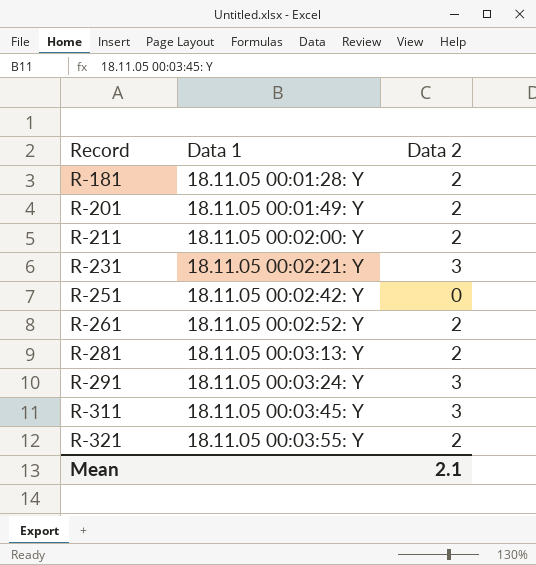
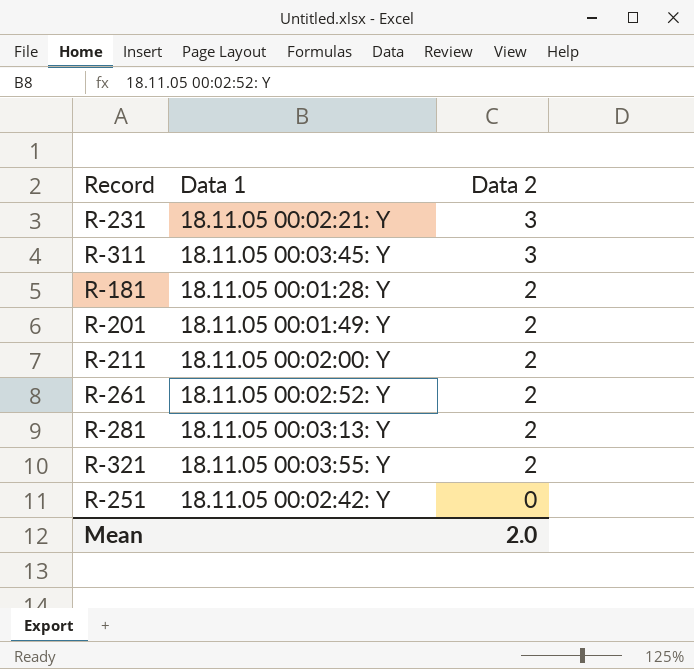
row order: Record ascending -> Data 2 descending
row R-291: 18.11.05 00:03:24: Y | 3 -> none
Mean | Data 2: 2.1 -> 2.0

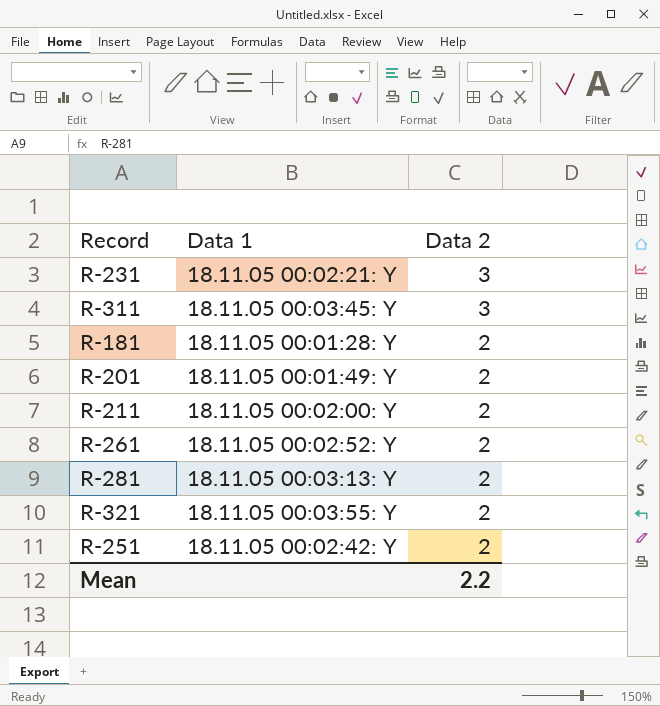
R-251 | Data 2: 0 -> 2
Mean | Data 2: 2.0 -> 2.2

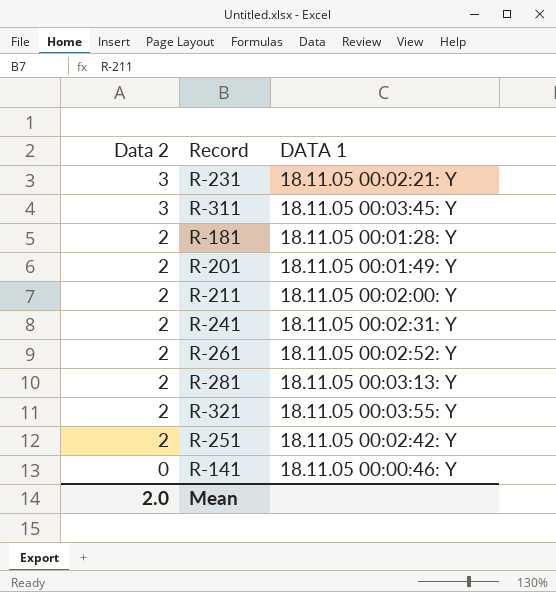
column Data 2 | position: 3 -> 1
column name: Data 1 -> DATA 1
row R-241: none -> 2 | 18.11.05 00:02:31: Y
row R-141: none -> 0 | 18.11.05 00:00:46: Y
Mean | Data 2: 2.2 -> 2.0

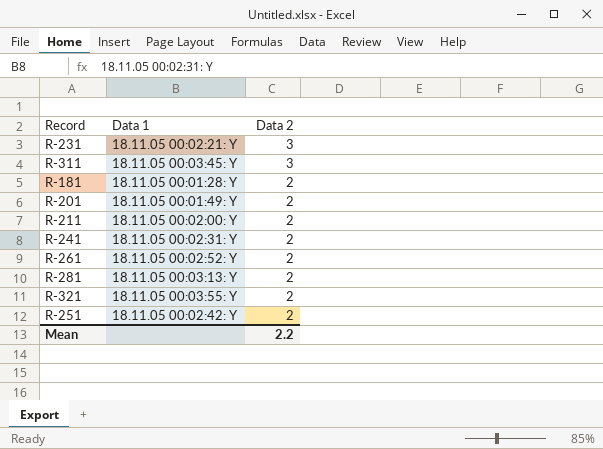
column name: DATA 1 -> Data 1
column Data 2 | position: 1 -> 3
row R-141: 0 | 18.11.05 00:00:46: Y -> none
Mean | Data 2: 2.0 -> 2.2

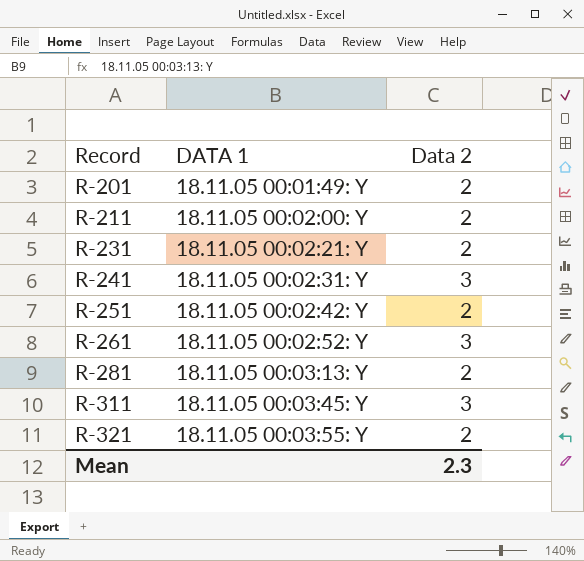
row order: Data 2 descending -> Record ascending
column name: Data 1 -> DATA 1
row R-181: 18.11.05 00:01:28: Y | 2 -> none
R-231 | Data 2: 3 -> 2
R-241 | Data 2: 2 -> 3
R-261 | Data 2: 2 -> 3
Mean | Data 2: 2.2 -> 2.3

